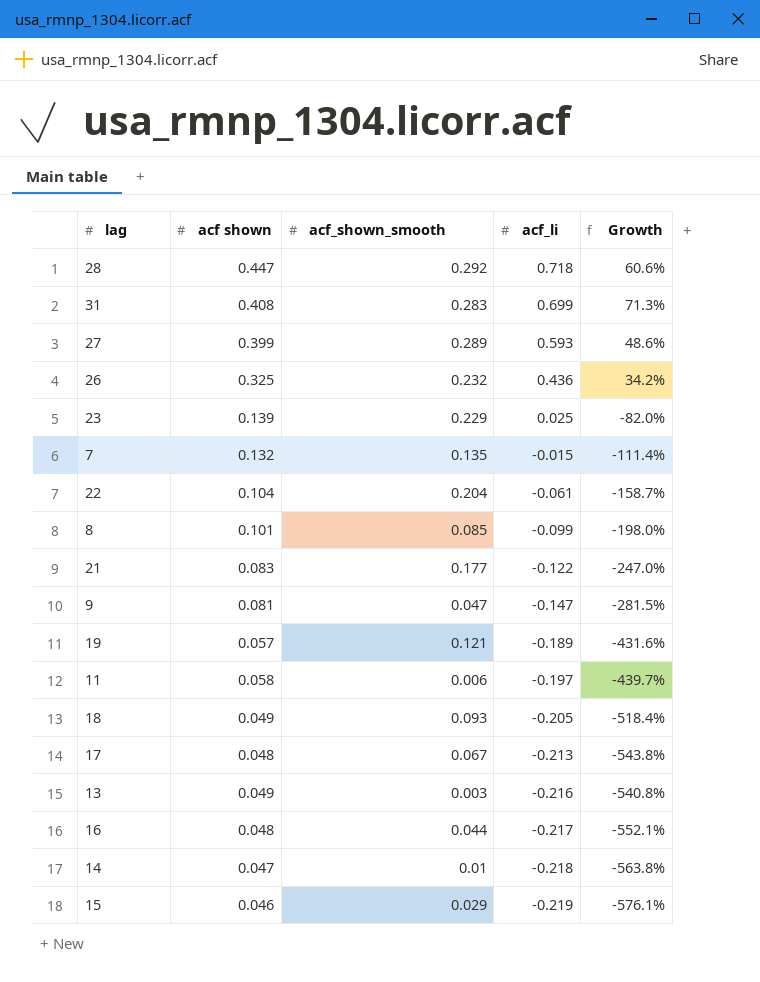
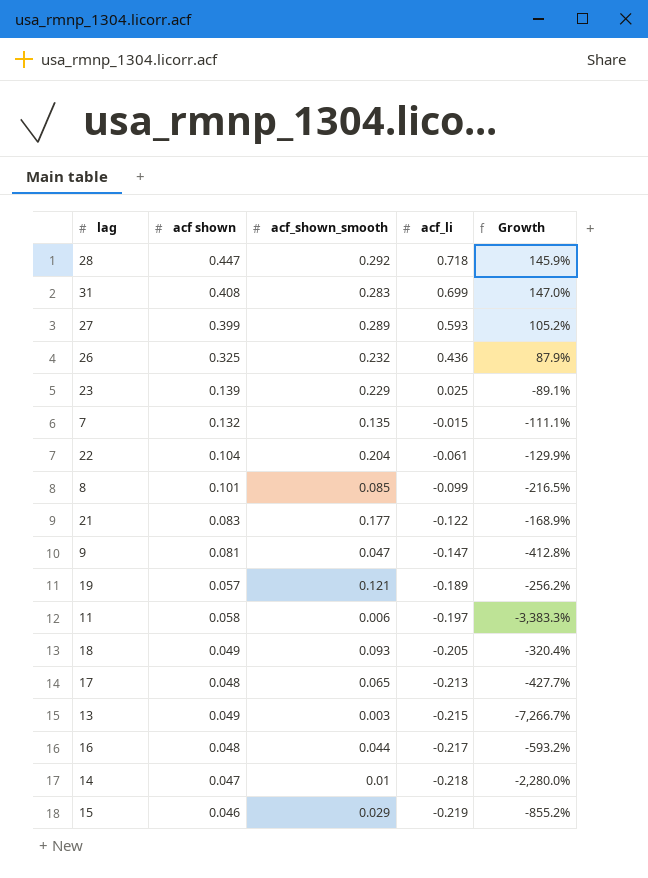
column Growth | formula: ([acf_li] - [acf shown]) / [acf shown] -> ([acf_li] - [acf_shown_smooth]) / [acf_shown_smooth]
17 | acf_shown_smooth: 0.067 -> 0.065
13 | acf_li: -0.216 -> -0.215

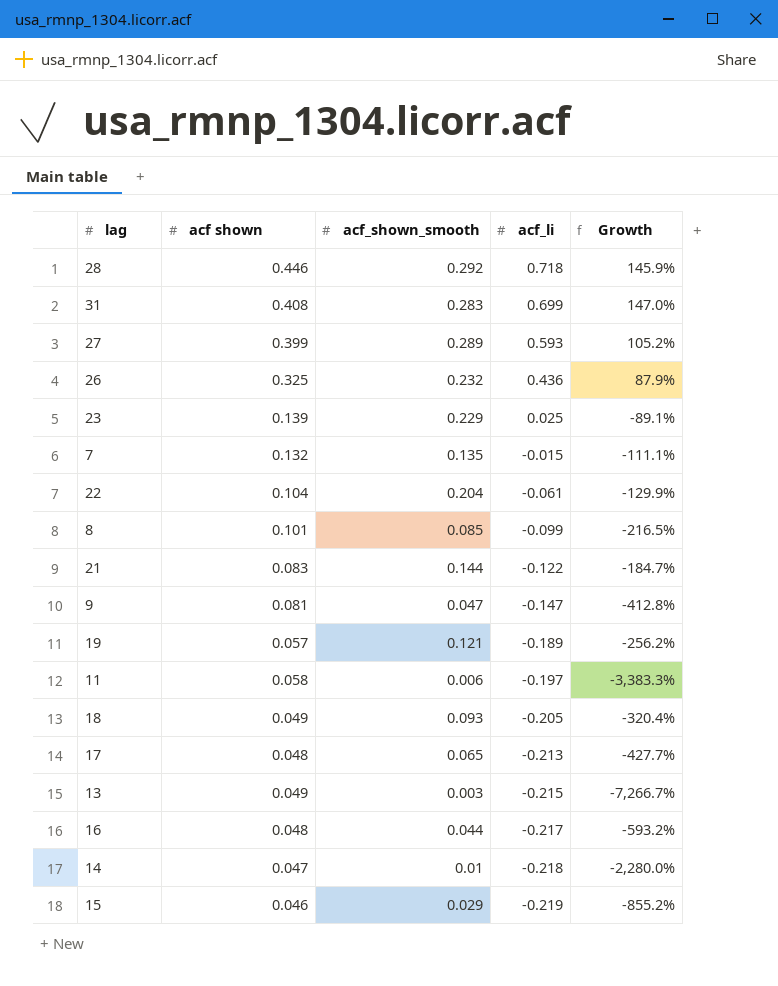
28 | acf shown: 0.447 -> 0.446
21 | acf_shown_smooth: 0.177 -> 0.144
21 | Growth: -168.9% -> -184.7%

